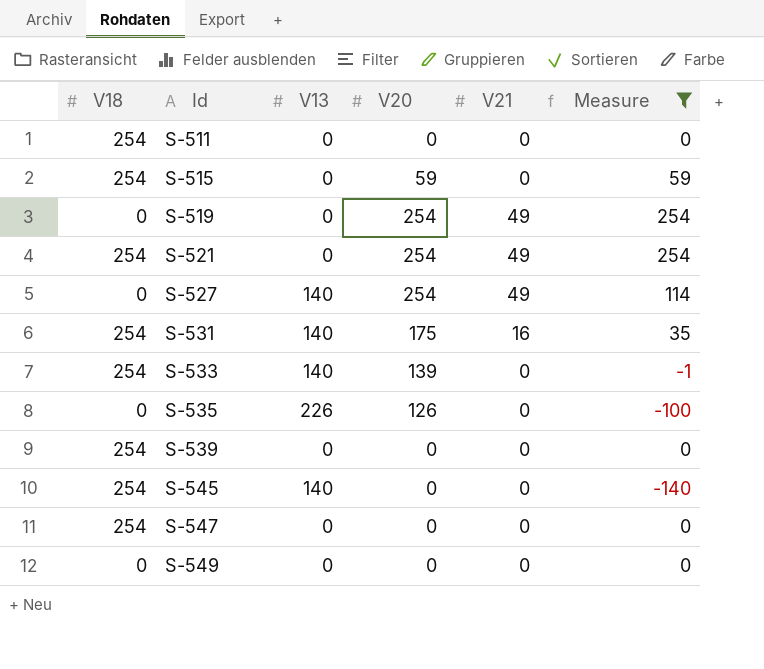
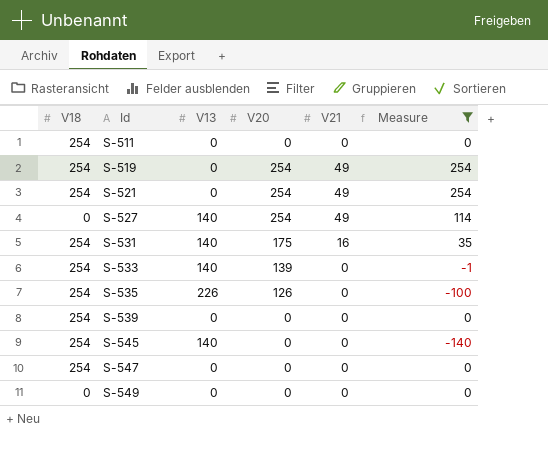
row S-515: 254 | 0 | 59 | 0 | 59 -> none
S-519 | V18: 0 -> 254
S-535 | V18: 0 -> 254

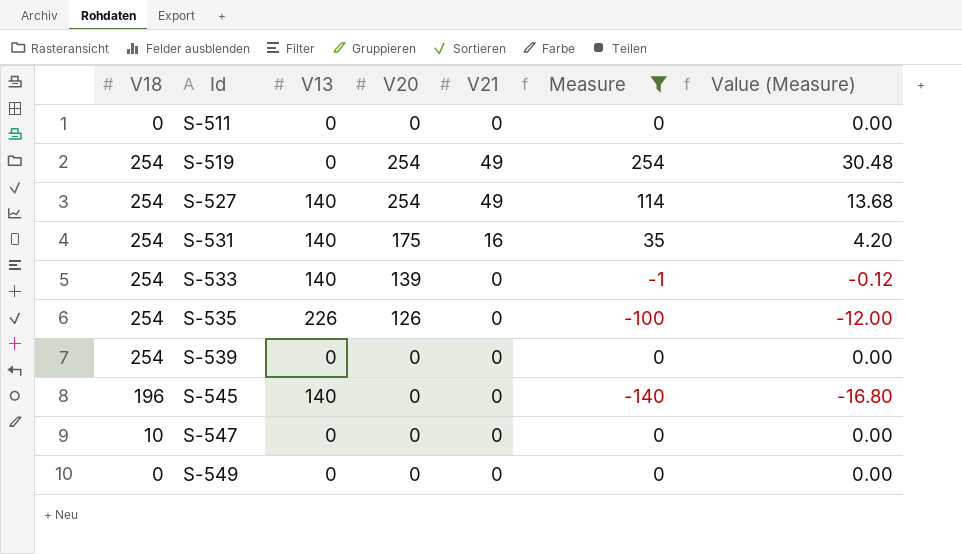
column Value (Measure) | formula: none -> [Measure] * 0.12
row S-521: 254 | 0 | 254 | 49 | 254 -> none
S-511 | V18: 254 -> 0
S-527 | V18: 0 -> 254
S-545 | V18: 254 -> 196
S-547 | V18: 254 -> 10

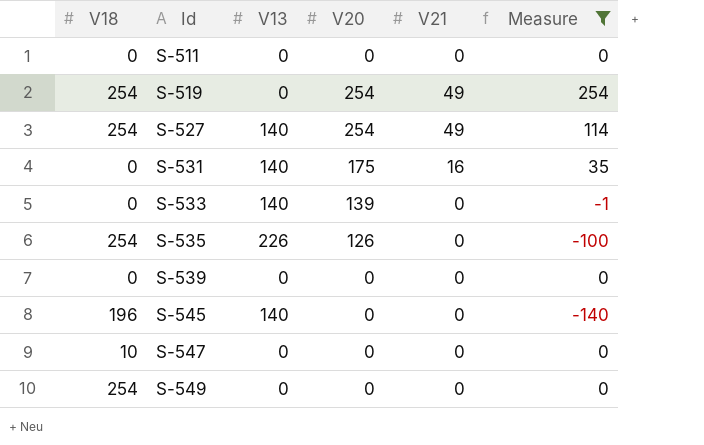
column Value (Measure) | formula: [Measure] * 0.12 -> none
S-531 | V18: 254 -> 0
S-533 | V18: 254 -> 0
S-539 | V18: 254 -> 0
S-549 | V18: 0 -> 254

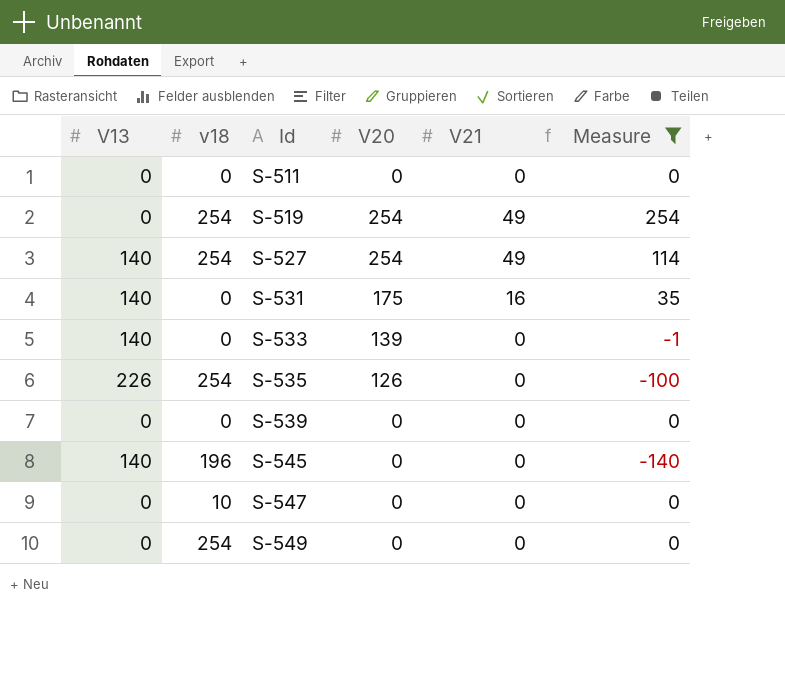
column V13 | position: 3 -> 1
column name: V18 -> v18

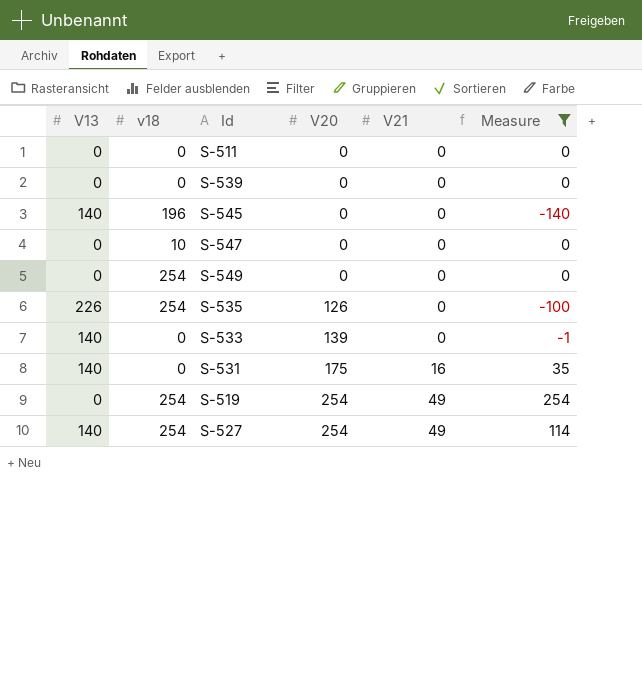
row order: Id ascending -> V20 ascending

